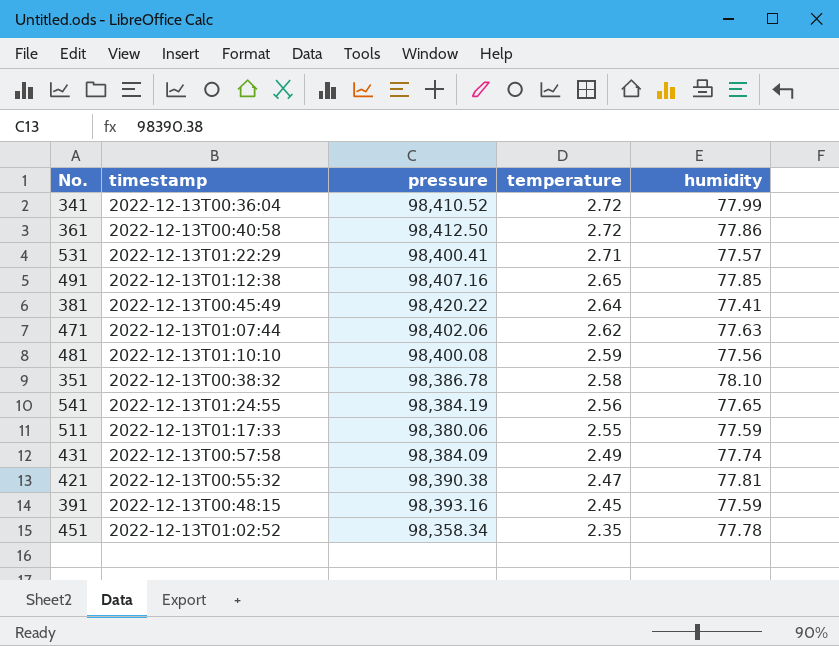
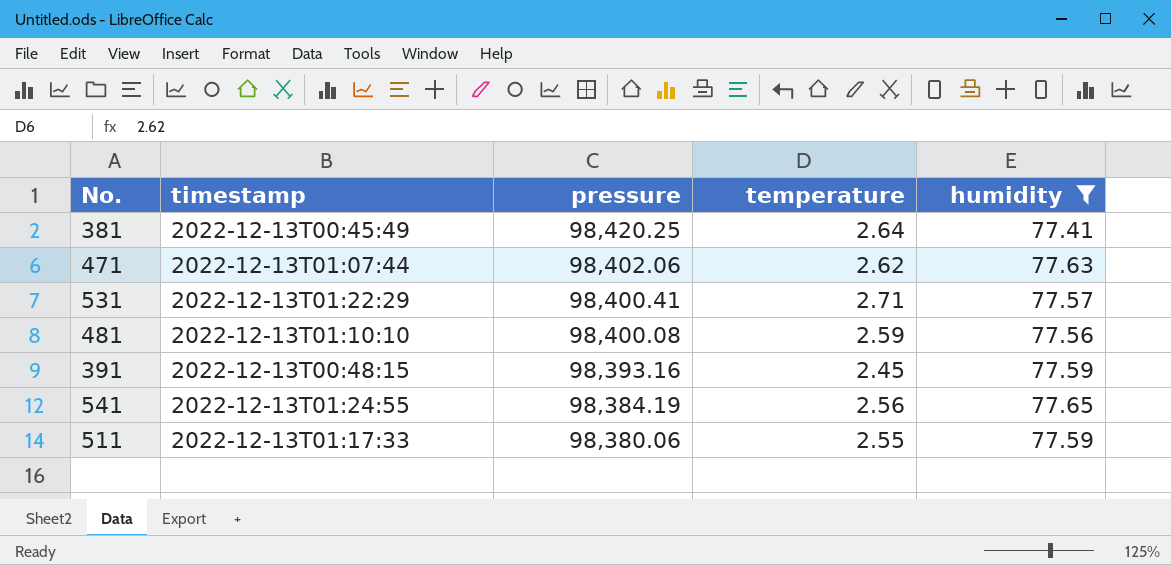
filter: none -> humidity <= 77.65
row order: temperature descending -> pressure descending
381 | pressure: 98,420.22 -> 98,420.25

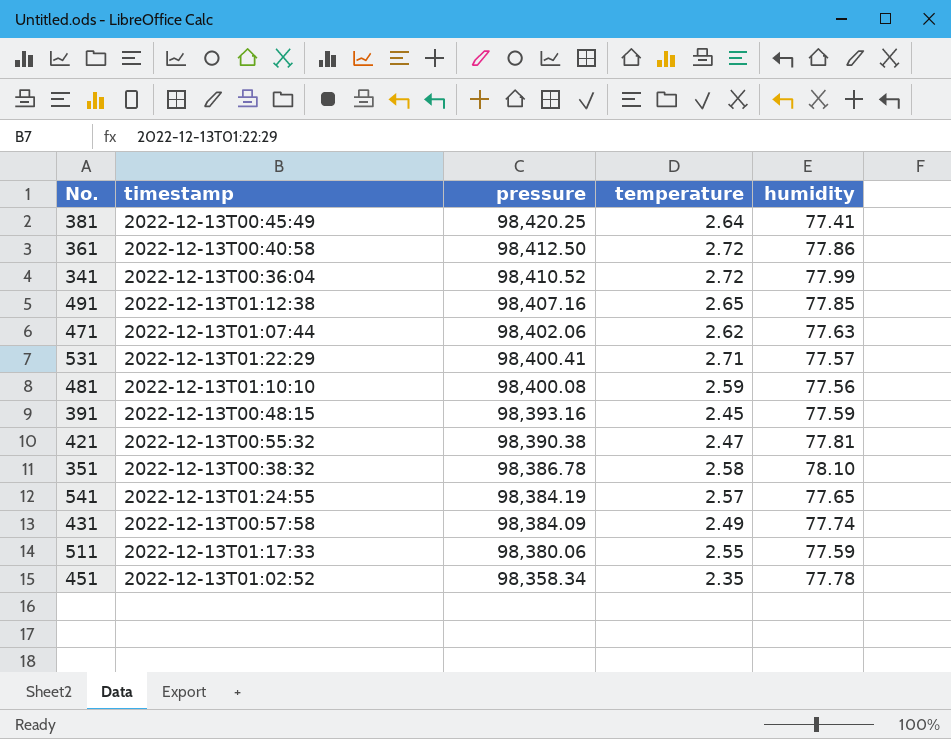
filter: humidity <= 77.65 -> none
541 | temperature: 2.56 -> 2.57

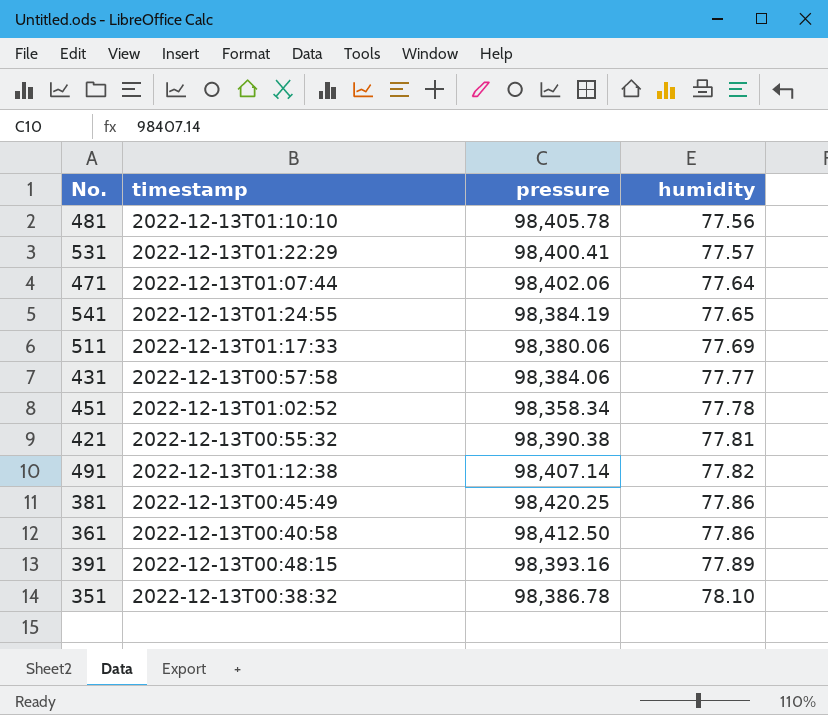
row order: pressure descending -> humidity ascending
column temperature | position: 4 -> none
row 341: 2022-12-13T00:36:04 | 98,410.52 | 2.72 | 77.99 -> none
481 | pressure: 98,400.08 -> 98,405.78
471 | humidity: 77.63 -> 77.64
511 | humidity: 77.59 -> 77.69
431 | pressure: 98,384.09 -> 98,384.06
431 | humidity: 77.74 -> 77.77
491 | pressure: 98,407.16 -> 98,407.14
491 | humidity: 77.85 -> 77.82
381 | humidity: 77.41 -> 77.86
391 | humidity: 77.59 -> 77.89

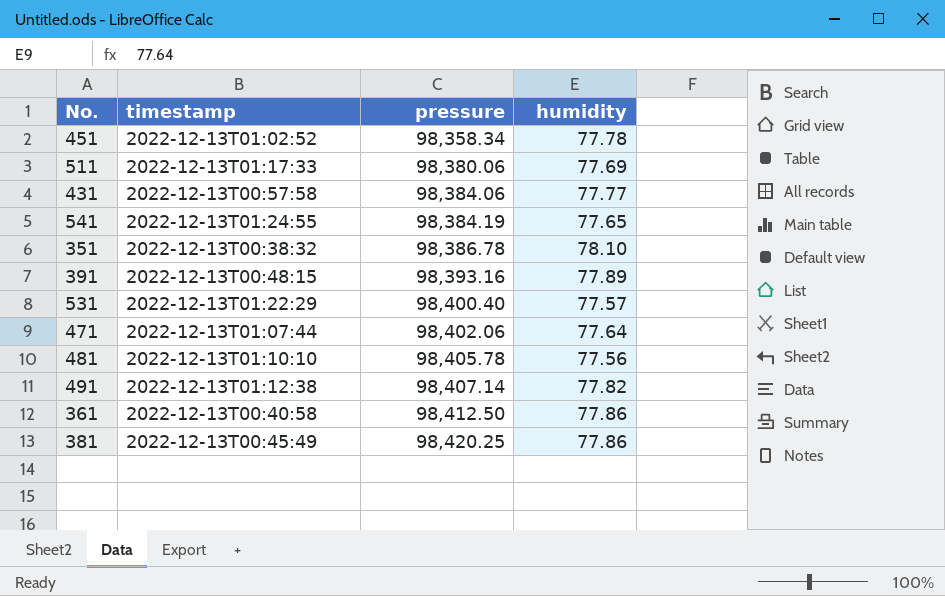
row order: humidity ascending -> pressure ascending
row 421: 2022-12-13T00:55:32 | 98,390.38 | 77.81 -> none
531 | pressure: 98,400.41 -> 98,400.40

